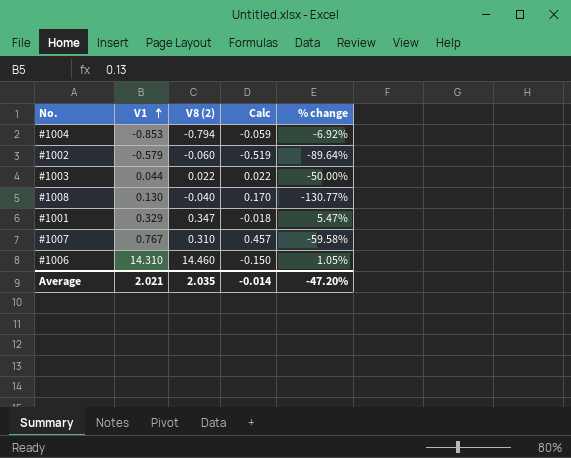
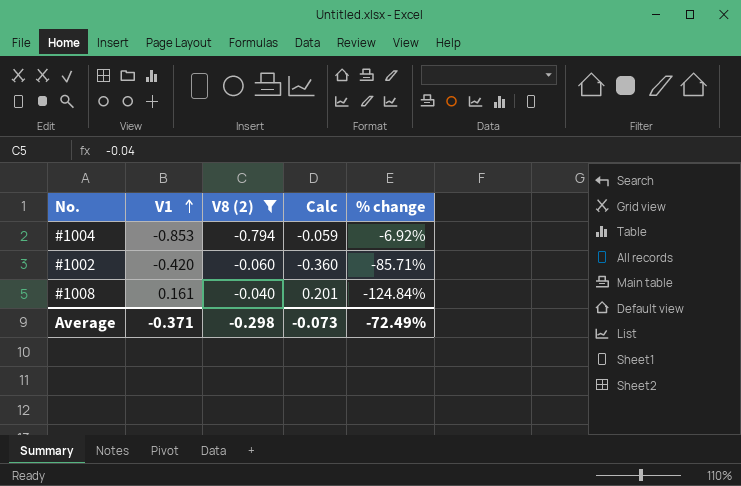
filter: none -> V8 (2) <= -0.040
#1002 | V1: -0.579 -> -0.420
#1002 | Calc: -0.519 -> -0.360
#1002 | % change: -89.64% -> -85.71%
#1008 | V1: 0.130 -> 0.161
#1008 | Calc: 0.170 -> 0.201
#1008 | % change: -130.77% -> -124.84%
Average | V1: 2.021 -> -0.371
Average | V8 (2): 2.035 -> -0.298
Average | Calc: -0.014 -> -0.073
Average | % change: -47.20% -> -72.49%

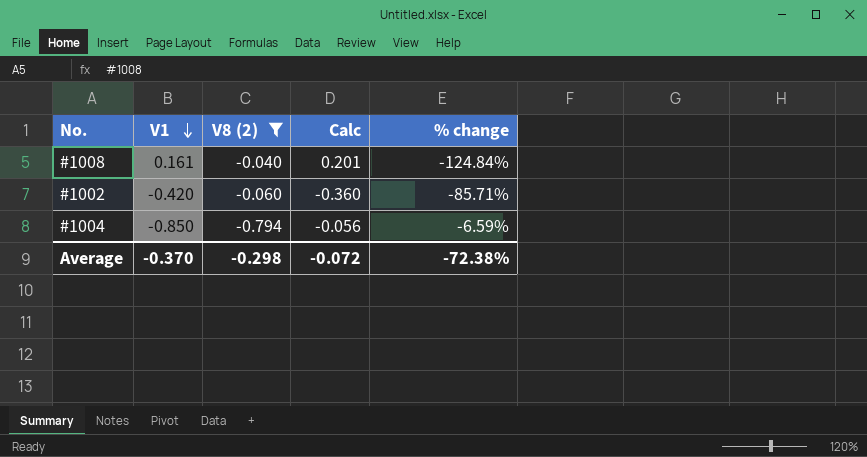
row order: V1 ascending -> V1 descending
#1004 | V1: -0.853 -> -0.850
#1004 | Calc: -0.059 -> -0.056
#1004 | % change: -6.92% -> -6.59%
Average | V1: -0.371 -> -0.370
Average | Calc: -0.073 -> -0.072
Average | % change: -72.49% -> -72.38%

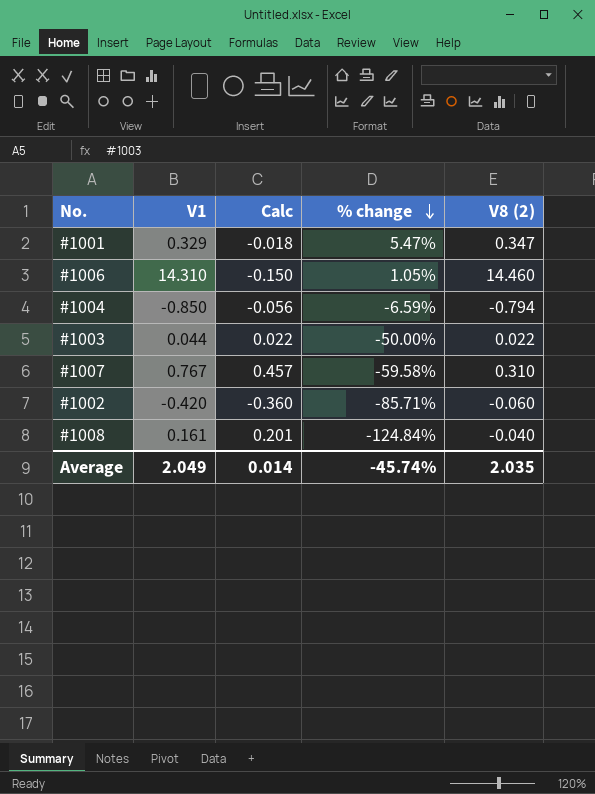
filter: V8 (2) <= -0.040 -> none
row order: V1 descending -> % change descending
column V8 (2) | position: 3 -> 5
Average | V1: -0.370 -> 2.049
Average | Calc: -0.072 -> 0.014
Average | % change: -72.38% -> -45.74%
Average | V8 (2): -0.298 -> 2.035

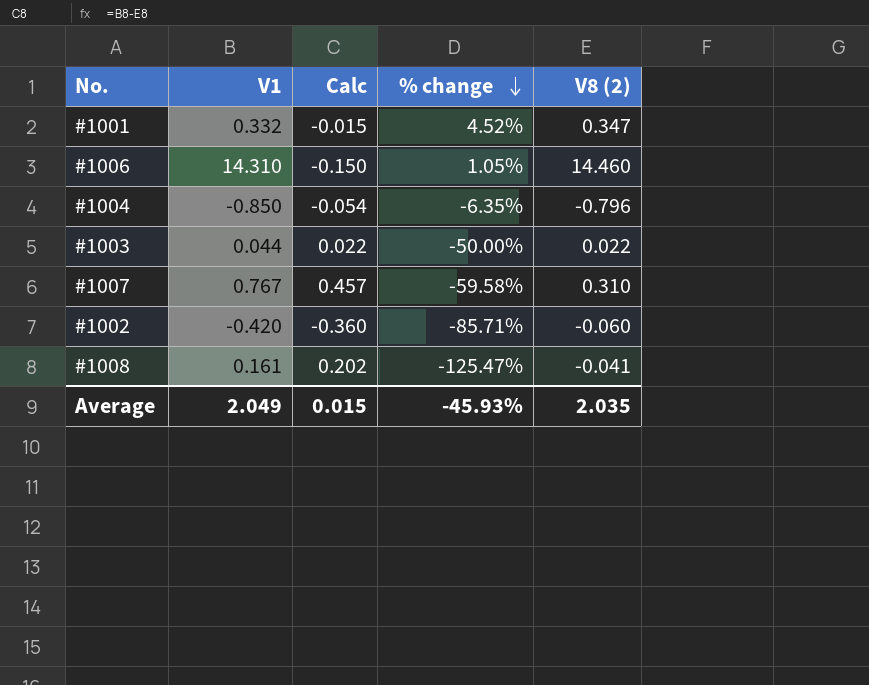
#1001 | V1: 0.329 -> 0.332
#1001 | Calc: -0.018 -> -0.015
#1001 | % change: 5.47% -> 4.52%
#1004 | Calc: -0.056 -> -0.054
#1004 | % change: -6.59% -> -6.35%
#1004 | V8 (2): -0.794 -> -0.796
#1008 | Calc: 0.201 -> 0.202
#1008 | % change: -124.84% -> -125.47%
#1008 | V8 (2): -0.040 -> -0.041
Average | Calc: 0.014 -> 0.015
Average | % change: -45.74% -> -45.93%

